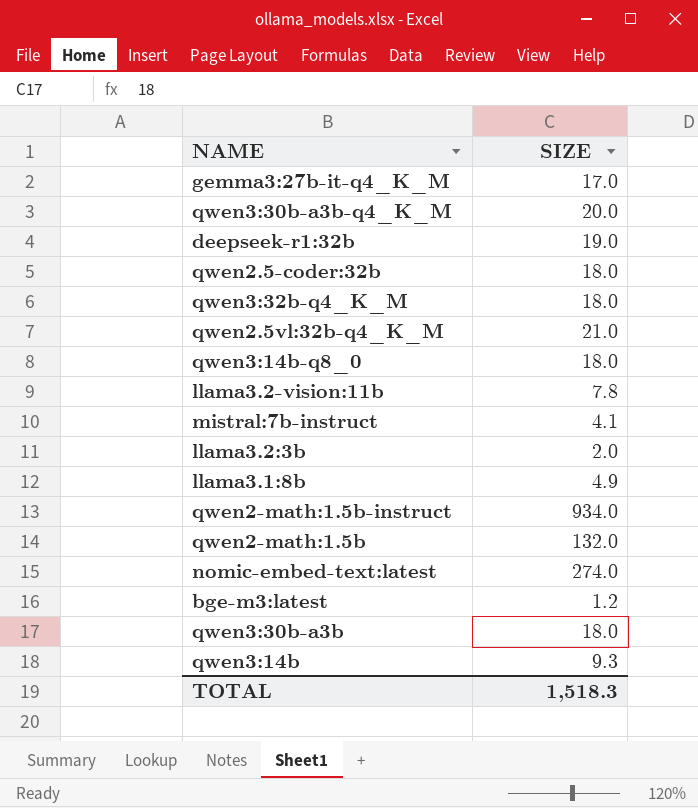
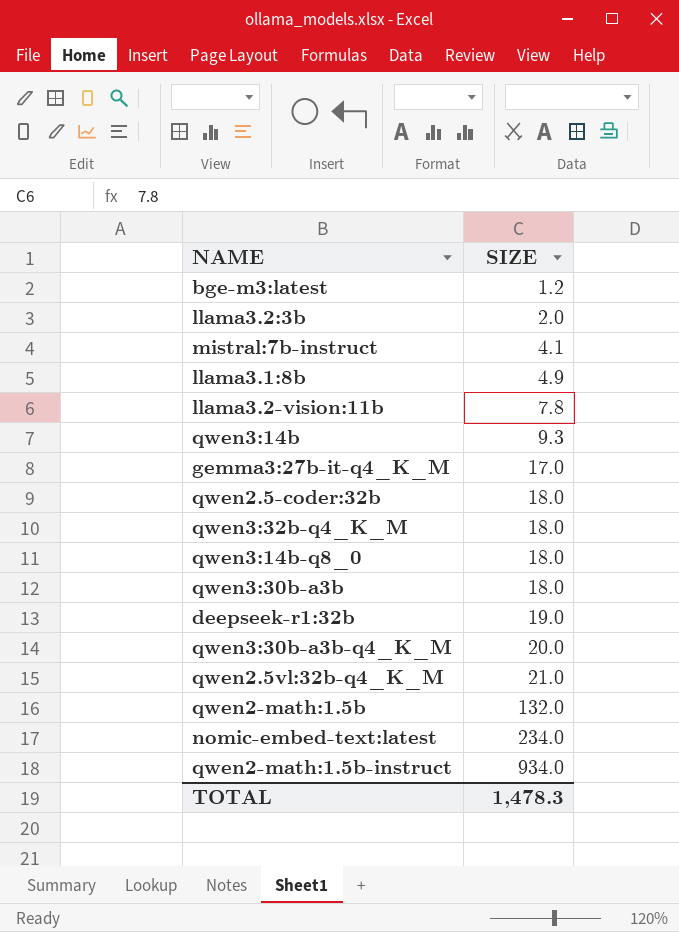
row order: none -> SIZE ascending
nomic-embed-text:latest | SIZE: 274.0 -> 234.0
TOTAL | SIZE: 1,518.3 -> 1,478.3

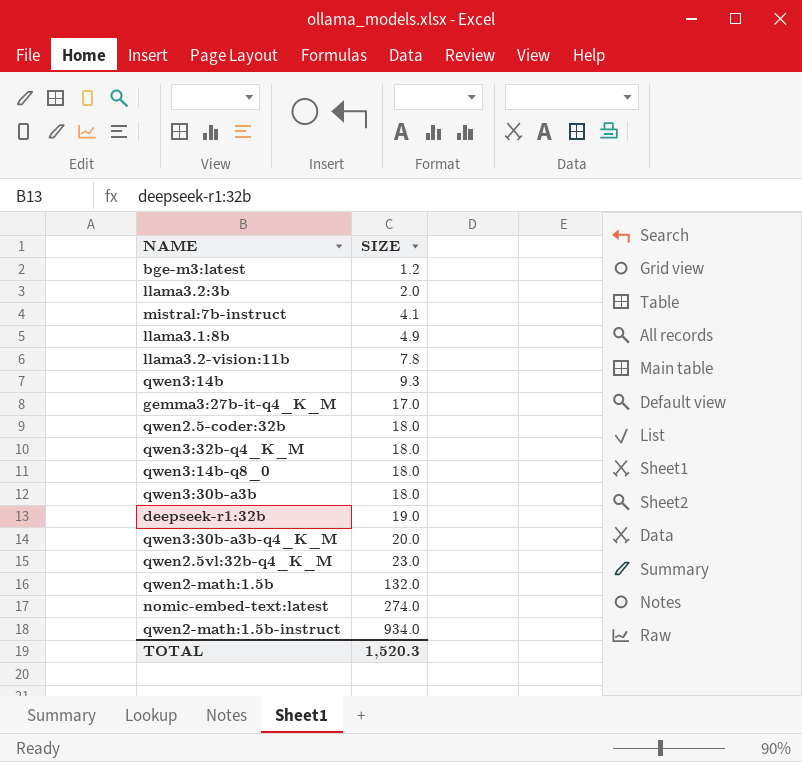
qwen2.5vl:32b-q4_K_M | SIZE: 21.0 -> 23.0
nomic-embed-text:latest | SIZE: 234.0 -> 274.0
TOTAL | SIZE: 1,478.3 -> 1,520.3

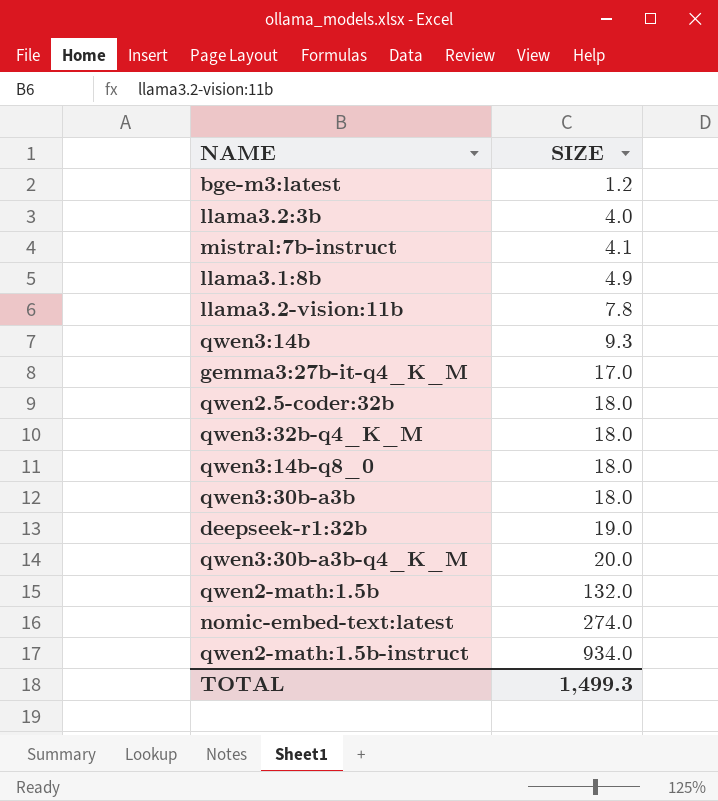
row qwen2.5vl:32b-q4_K_M: 23.0 -> none
llama3.2:3b | SIZE: 2.0 -> 4.0
TOTAL | SIZE: 1,520.3 -> 1,499.3

